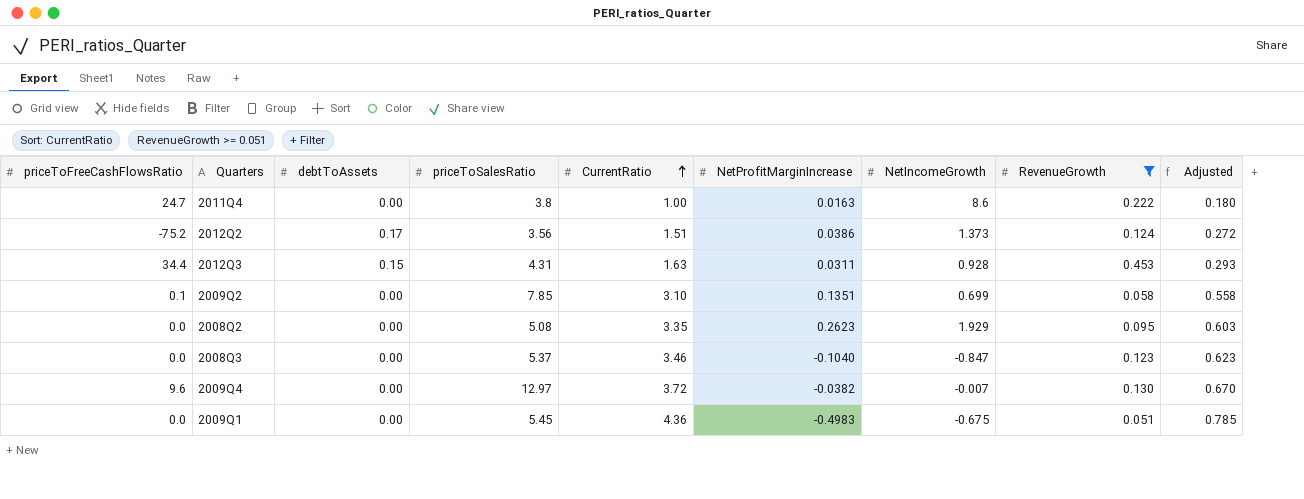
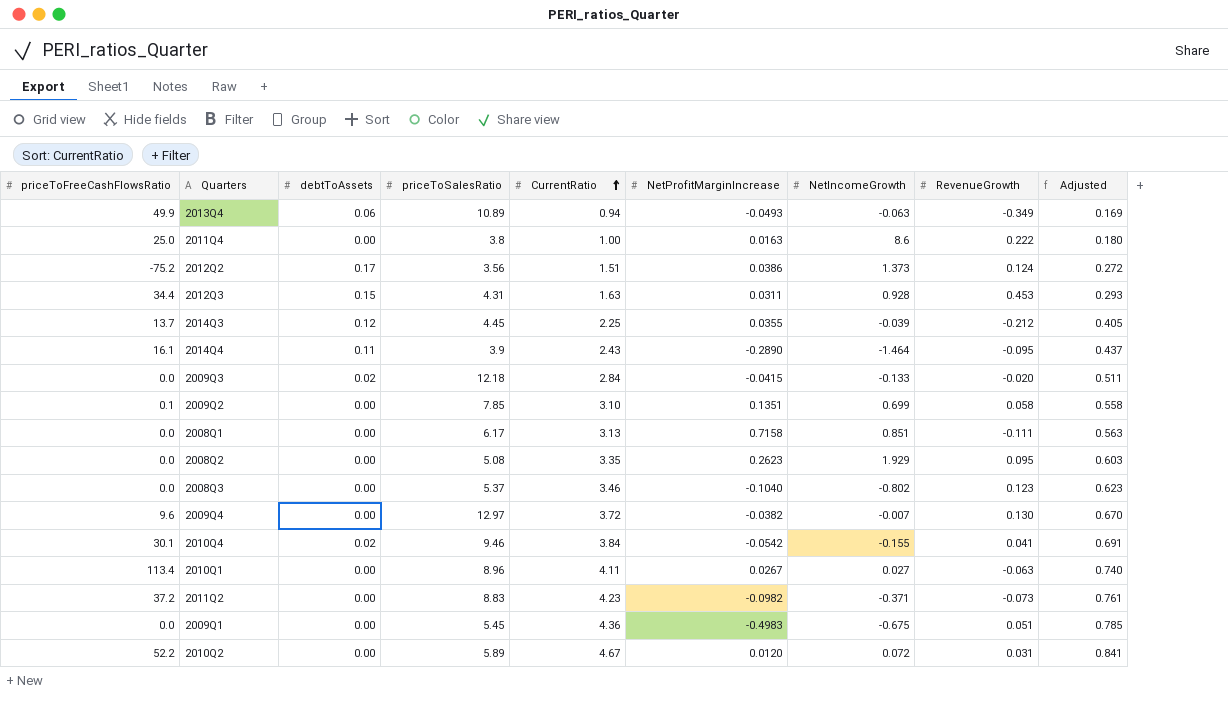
filter: RevenueGrowth >= 0.051 -> none
2011Q4 | priceToFreeCashFlowsRatio: 24.7 -> 25.0
2008Q3 | NetIncomeGrowth: -0.847 -> -0.802

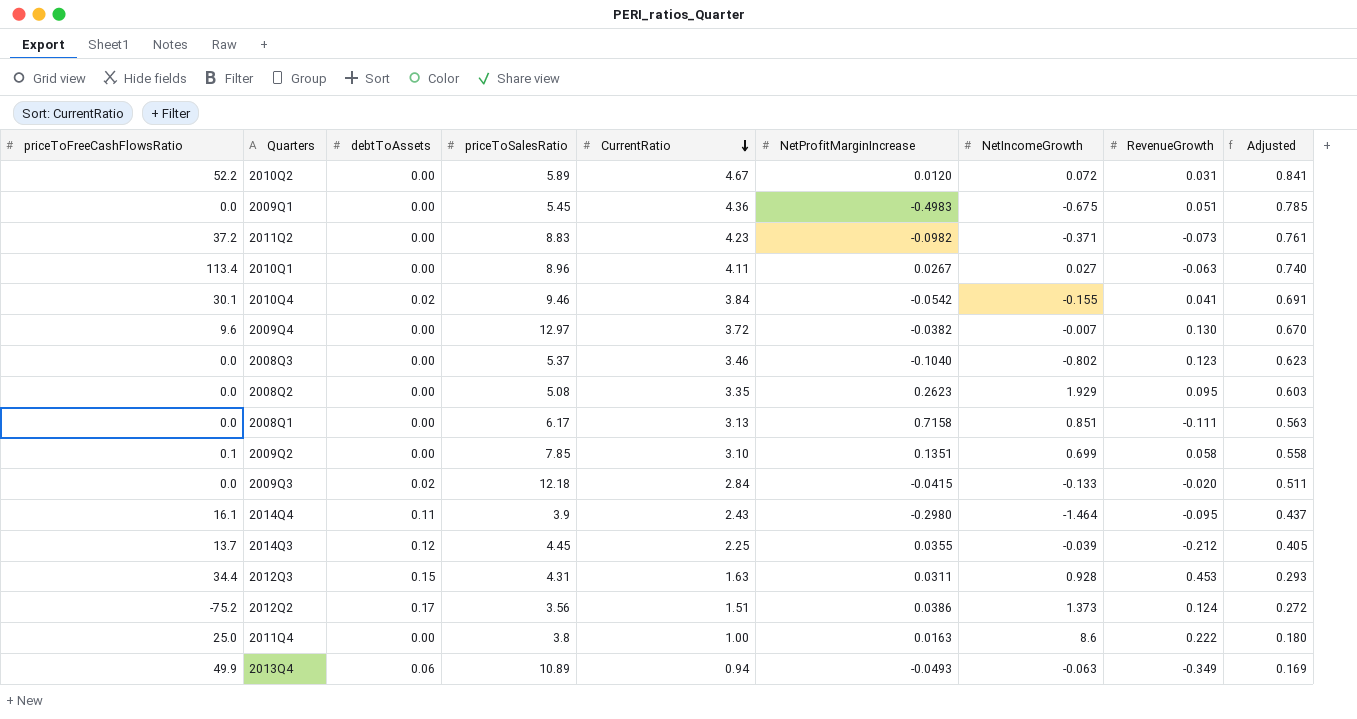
row order: CurrentRatio ascending -> CurrentRatio descending
2014Q4 | NetProfitMarginIncrease: -0.2890 -> -0.2980

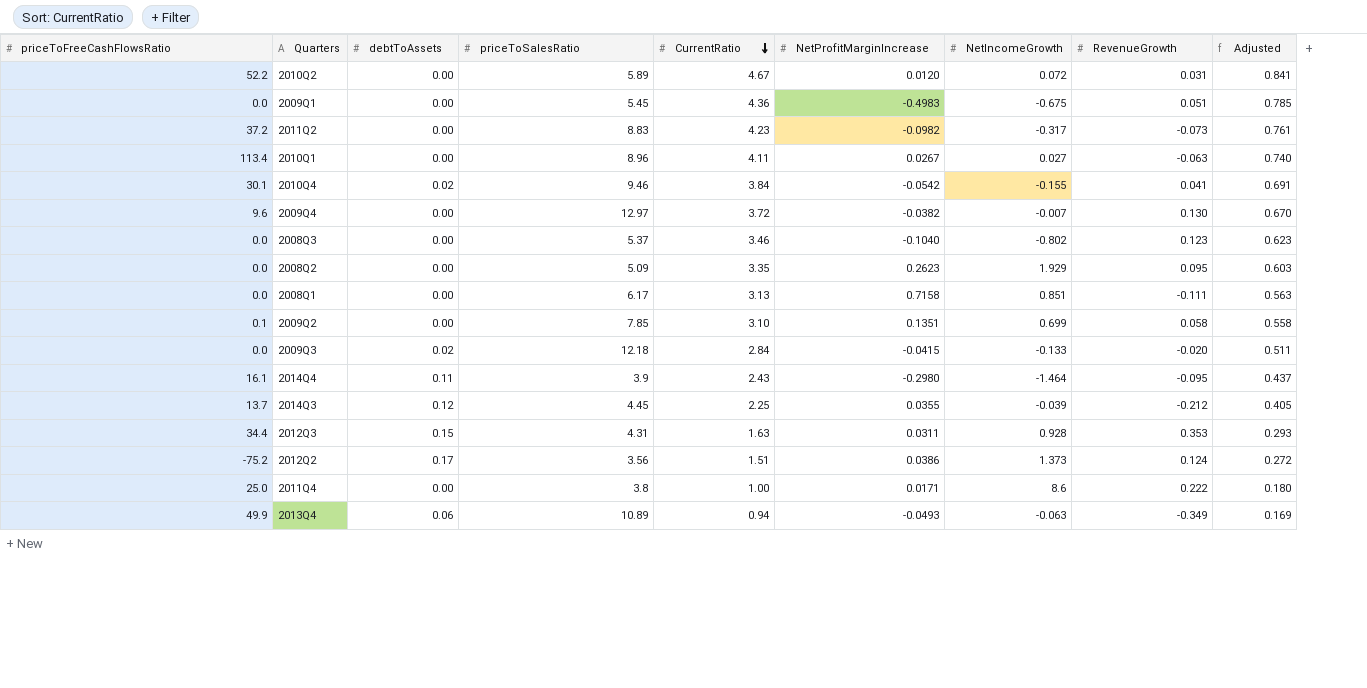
2011Q2 | NetIncomeGrowth: -0.371 -> -0.317
2008Q2 | priceToSalesRatio: 5.08 -> 5.09
2012Q3 | RevenueGrowth: 0.453 -> 0.353
2011Q4 | NetProfitMarginIncrease: 0.0163 -> 0.0171

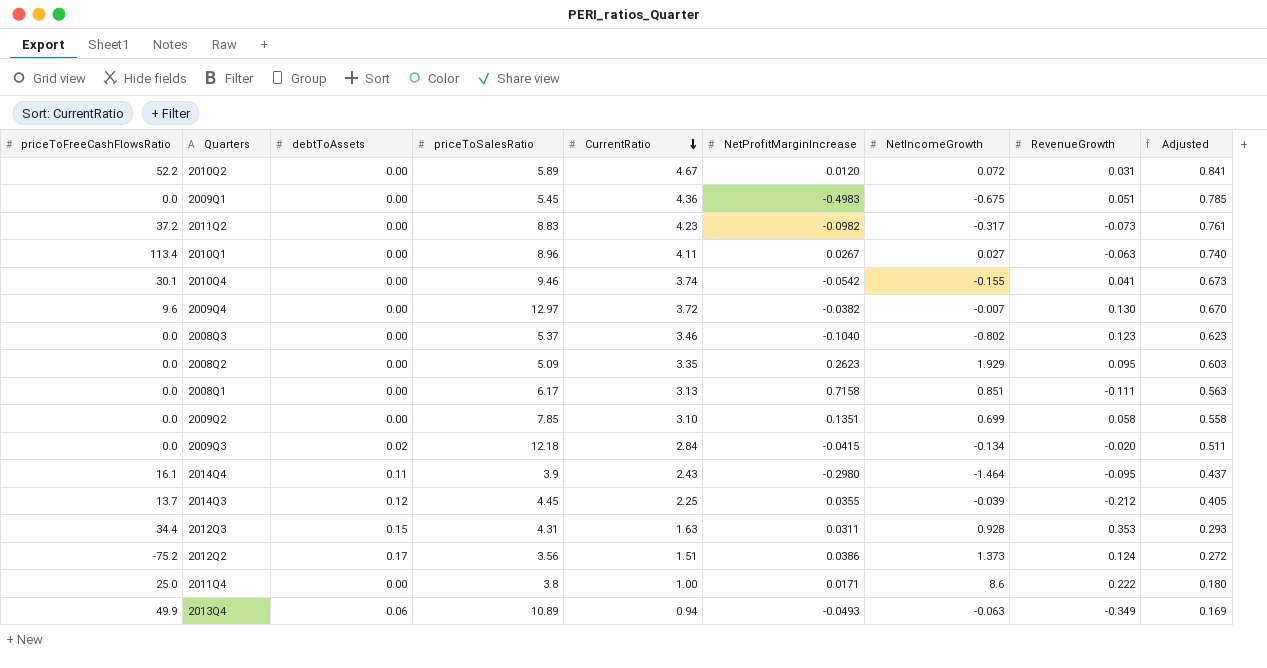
2010Q4 | debtToAssets: 0.02 -> 0.00
2010Q4 | CurrentRatio: 3.84 -> 3.74
2010Q4 | Adjusted: 0.691 -> 0.673
2009Q2 | priceToFreeCashFlowsRatio: 0.1 -> 0.0
2009Q3 | NetIncomeGrowth: -0.133 -> -0.134

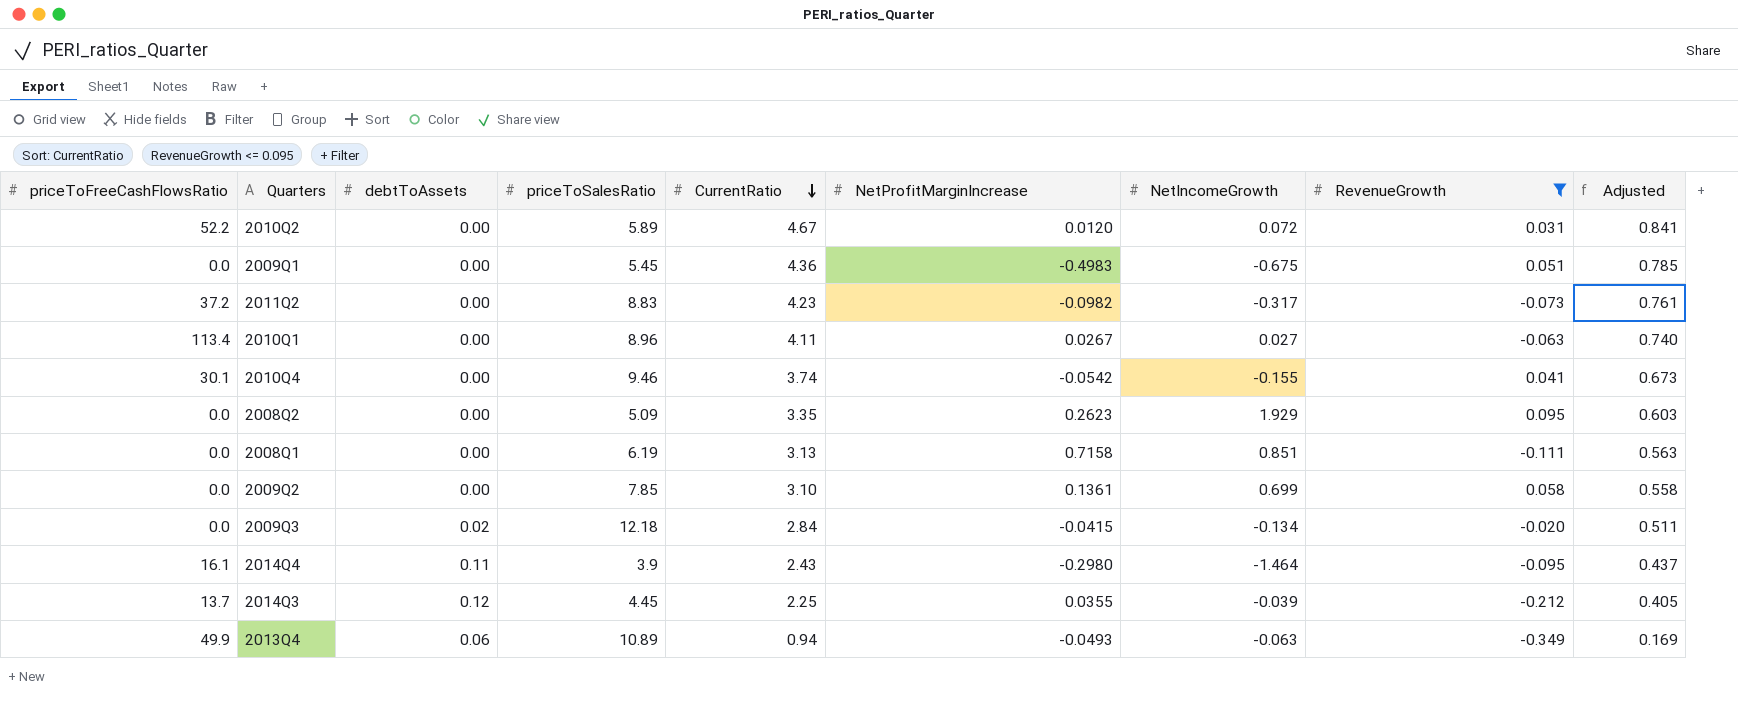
filter: none -> RevenueGrowth <= 0.095
2008Q1 | priceToSalesRatio: 6.17 -> 6.19
2009Q2 | NetProfitMarginIncrease: 0.1351 -> 0.1361

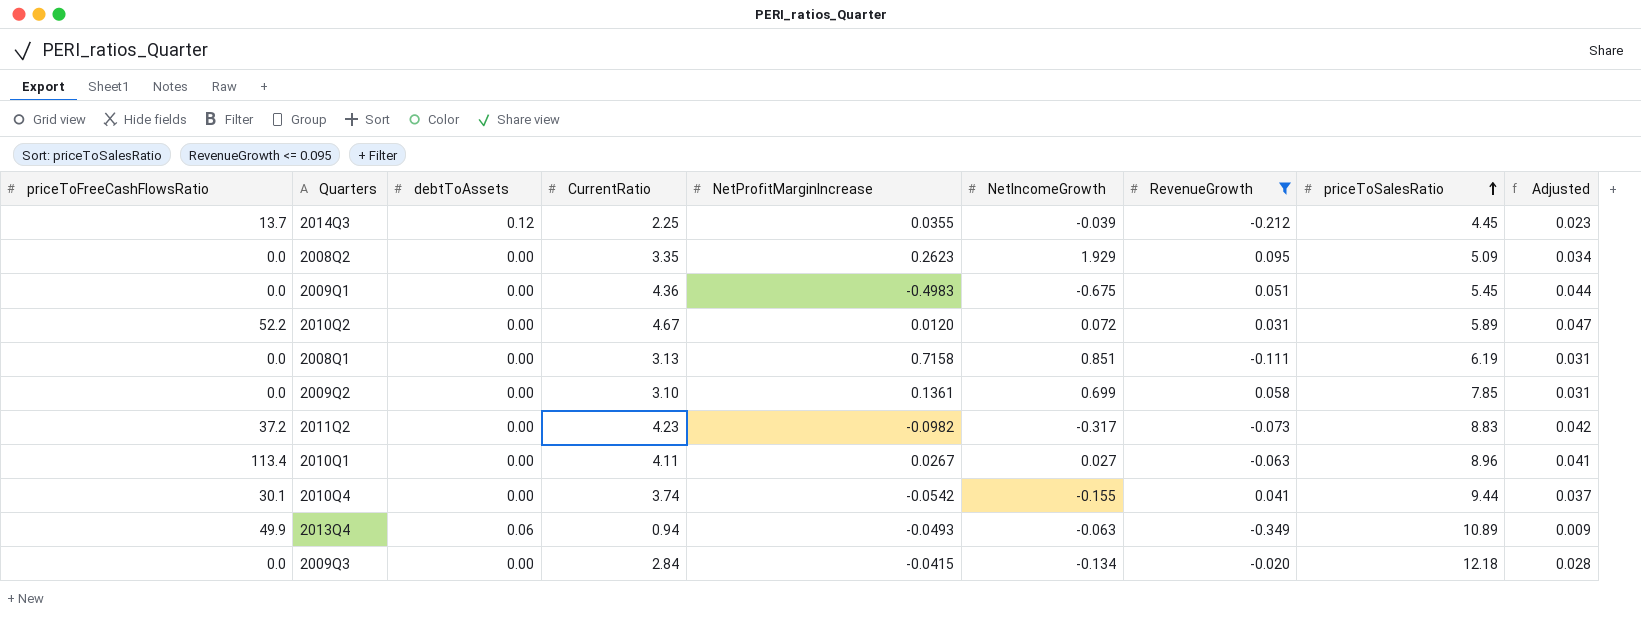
row order: CurrentRatio descending -> priceToSalesRatio ascending
column priceToSalesRatio | position: 4 -> 8
column Adjusted | formula: [CurrentRatio] * 0.18 -> [CurrentRatio] * 0.01
row 2014Q4: 16.1 | 0.11 | 3.9 | 2.43 | -0.2980 | -1.464 | -0.095 | 0.437 -> none
2010Q4 | priceToSalesRatio: 9.46 -> 9.44
2009Q3 | debtToAssets: 0.02 -> 0.00

